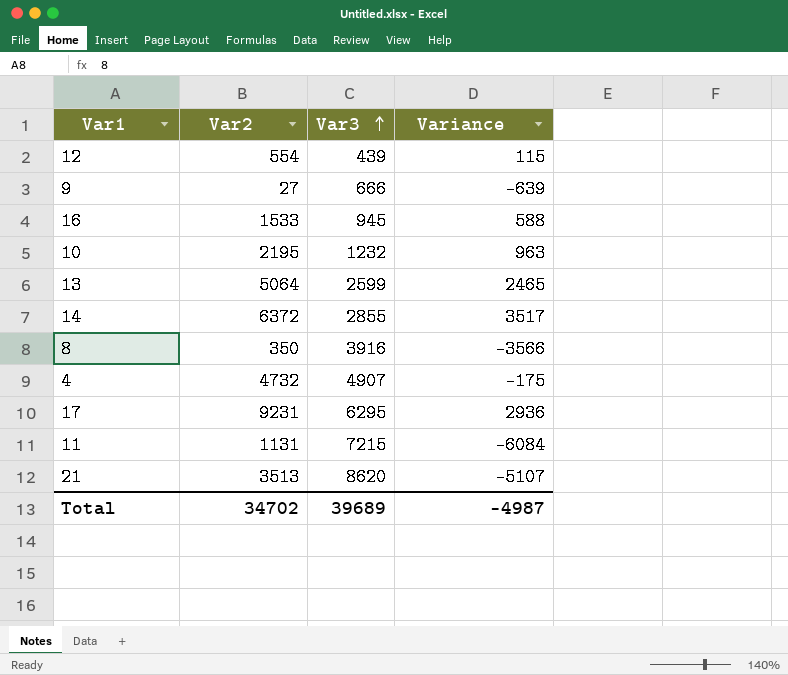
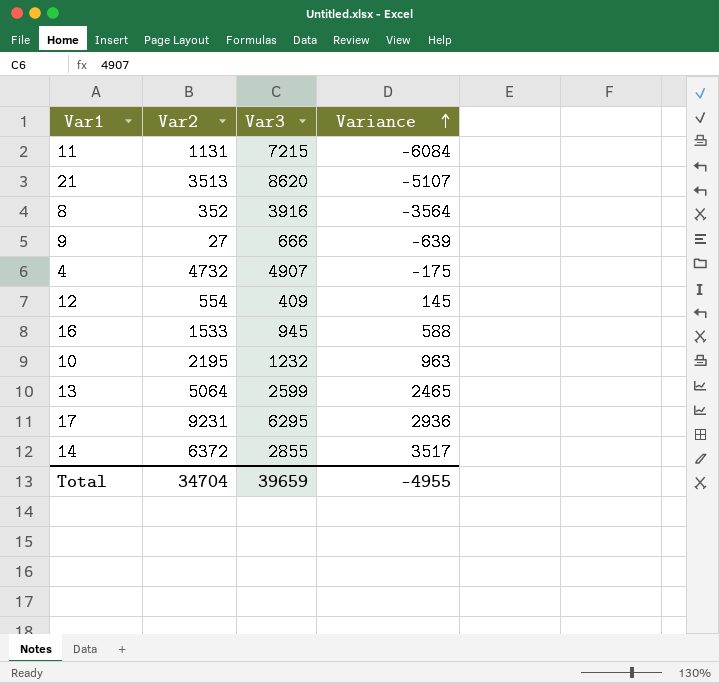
row order: Var3 ascending -> Variance ascending
8 | Var2: 350 -> 352
8 | Variance: -3566 -> -3564
12 | Var3: 439 -> 409
12 | Variance: 115 -> 145
Total | Var2: 34702 -> 34704
Total | Var3: 39689 -> 39659
Total | Variance: -4987 -> -4955

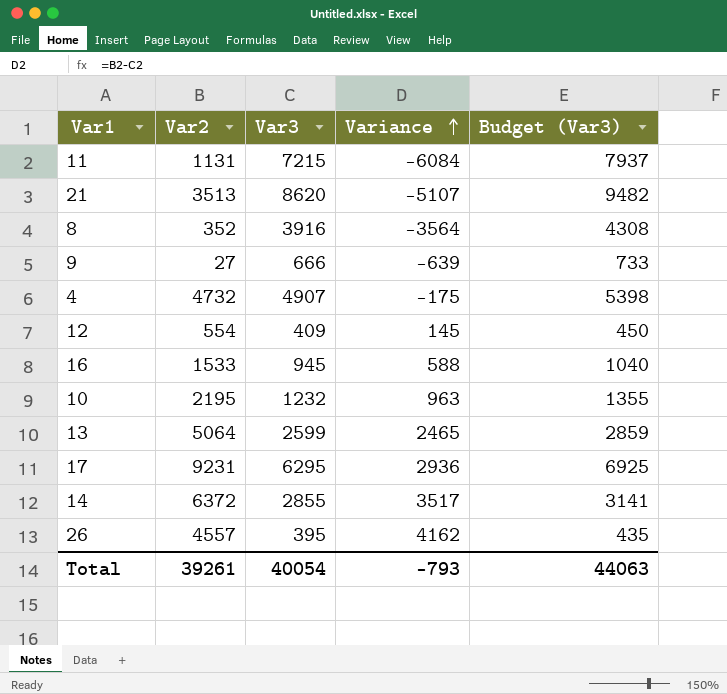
column Budget (Var3) | formula: none -> [Var3] * 1.1
row 26: none -> 4557 | 395 | 4162 | 435
Total | Var2: 34704 -> 39261
Total | Var3: 39659 -> 40054
Total | Variance: -4955 -> -793

